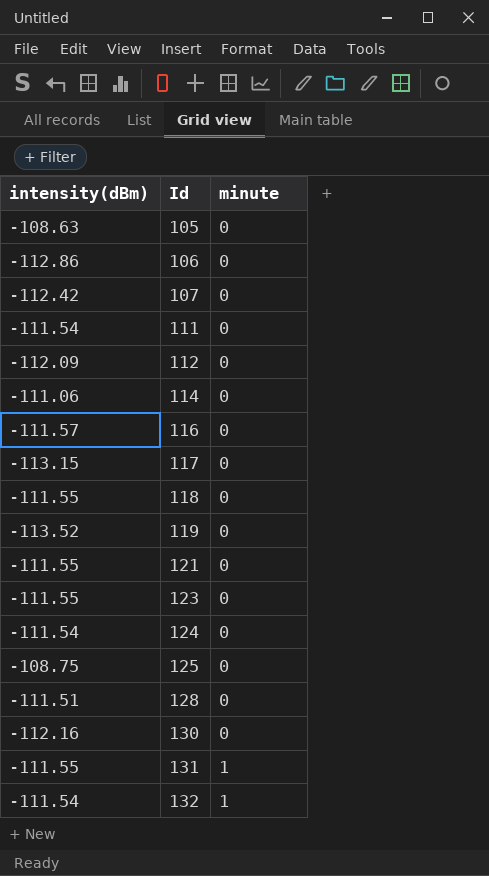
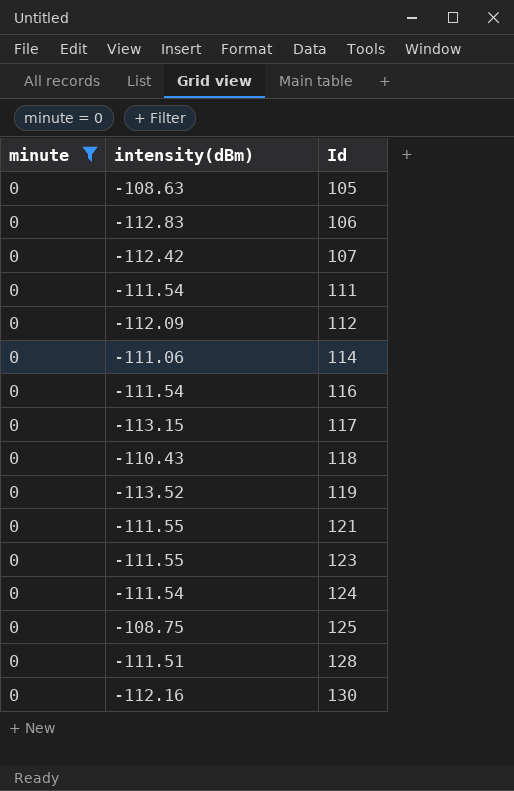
filter: none -> minute = 0
column minute | position: 3 -> 1
106 | intensity(dBm): -112.86 -> -112.83
116 | intensity(dBm): -111.57 -> -111.54
118 | intensity(dBm): -111.55 -> -110.43

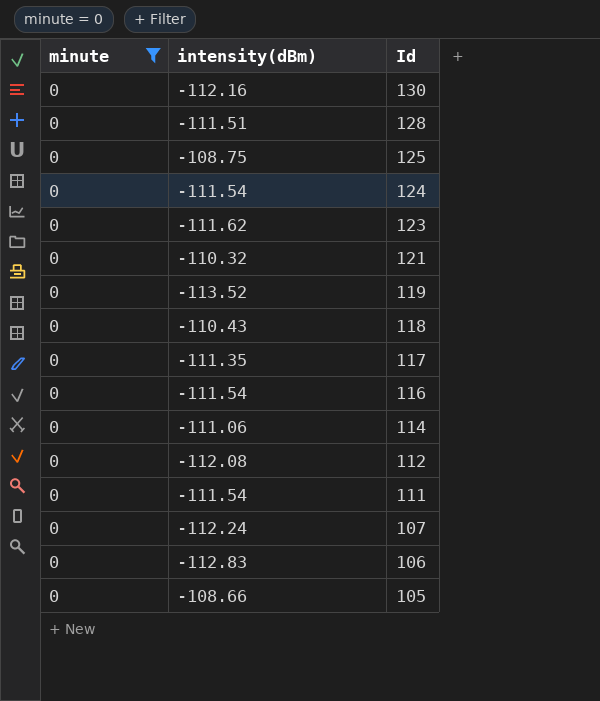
row order: Id ascending -> Id descending
123 | intensity(dBm): -111.55 -> -111.62
121 | intensity(dBm): -111.55 -> -110.32
117 | intensity(dBm): -113.15 -> -111.35
112 | intensity(dBm): -112.09 -> -112.08
107 | intensity(dBm): -112.42 -> -112.24
105 | intensity(dBm): -108.63 -> -108.66

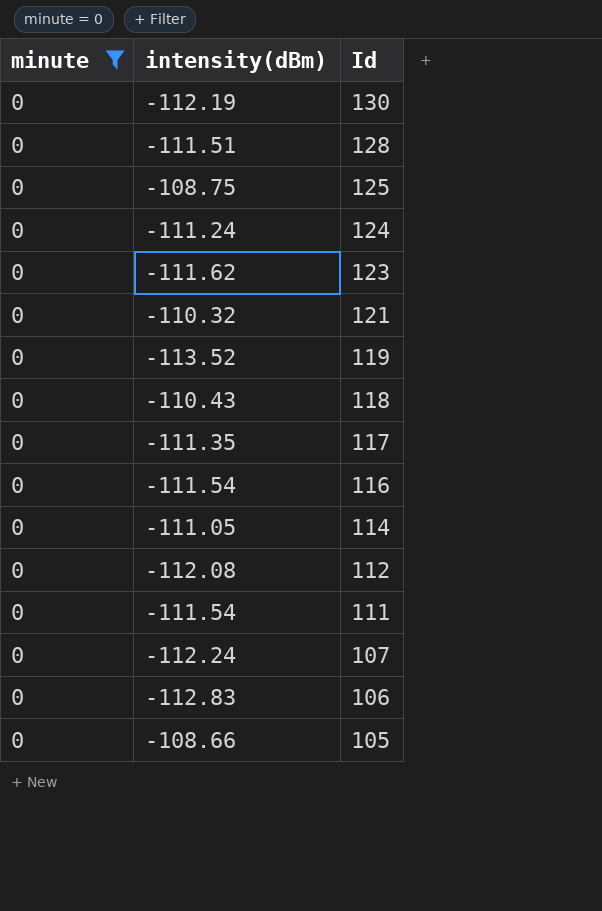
130 | intensity(dBm): -112.16 -> -112.19
124 | intensity(dBm): -111.54 -> -111.24
114 | intensity(dBm): -111.06 -> -111.05

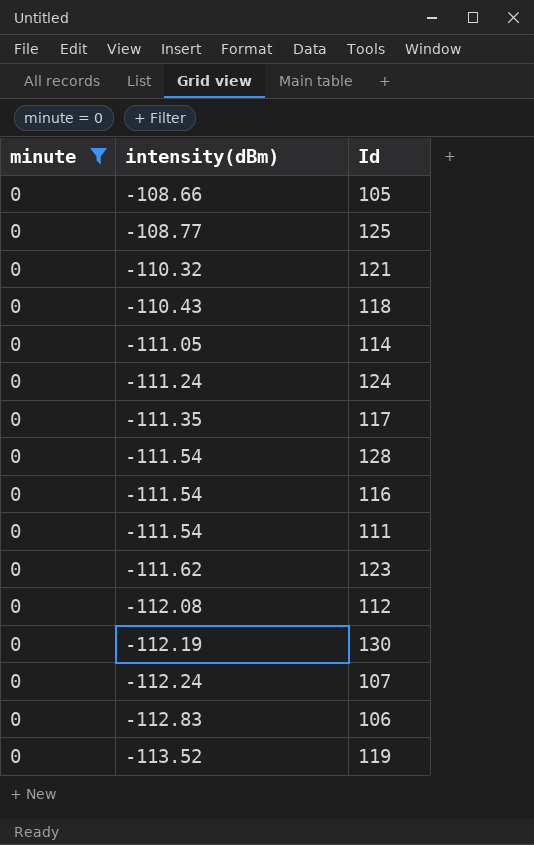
row order: Id descending -> intensity(dBm) descending
125 | intensity(dBm): -108.75 -> -108.77
128 | intensity(dBm): -111.51 -> -111.54

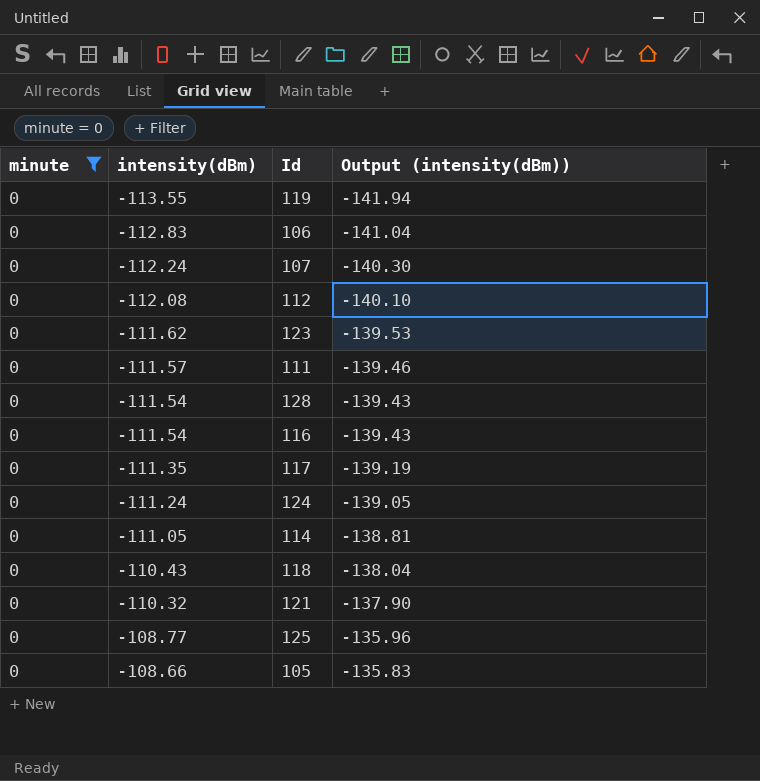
row order: intensity(dBm) descending -> intensity(dBm) ascending
column Output (intensity(dBm)) | formula: none -> [intensity(dBm)] * 1.25
row 130: 0 | -112.19 -> none
119 | intensity(dBm): -113.52 -> -113.55
111 | intensity(dBm): -111.54 -> -111.57

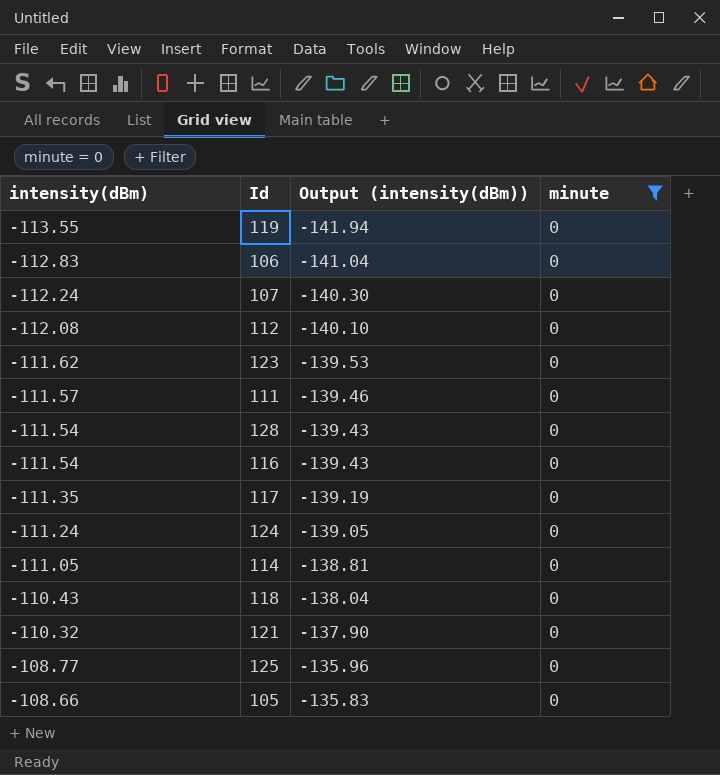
column minute | position: 1 -> 4

